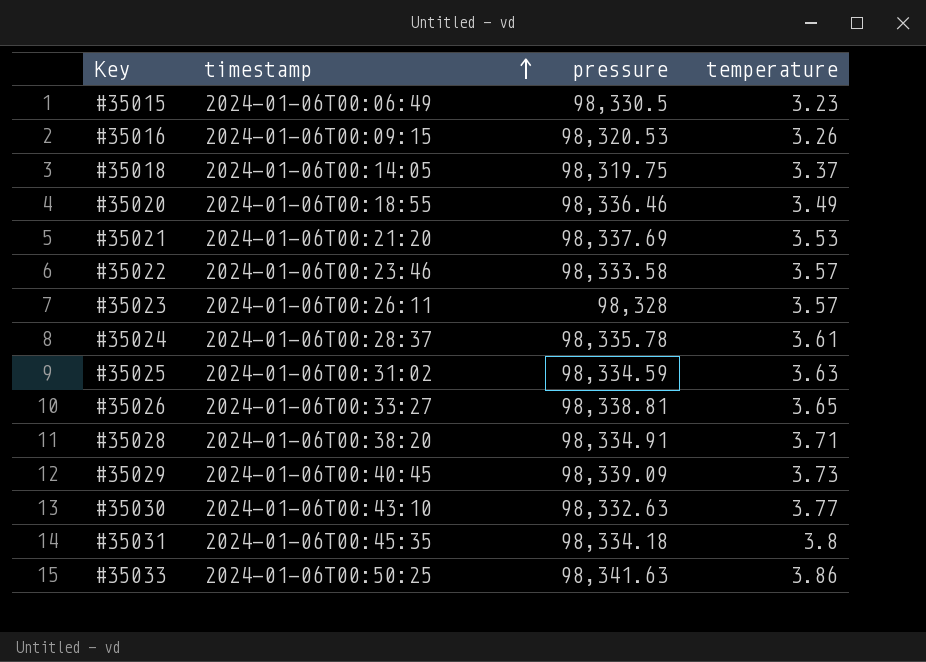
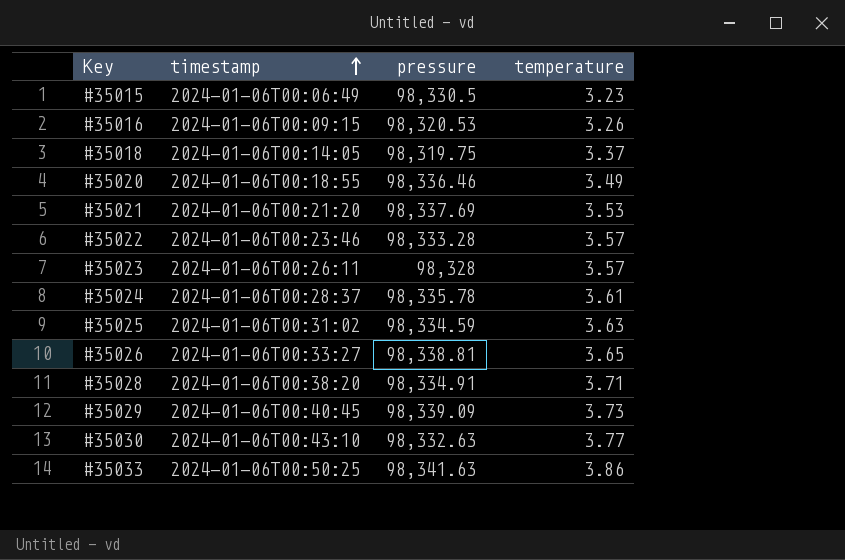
row #35031: 2024-01-06T00:45:35 | 98,334.18 | 3.8 -> none
#35022 | pressure: 98,333.58 -> 98,333.28

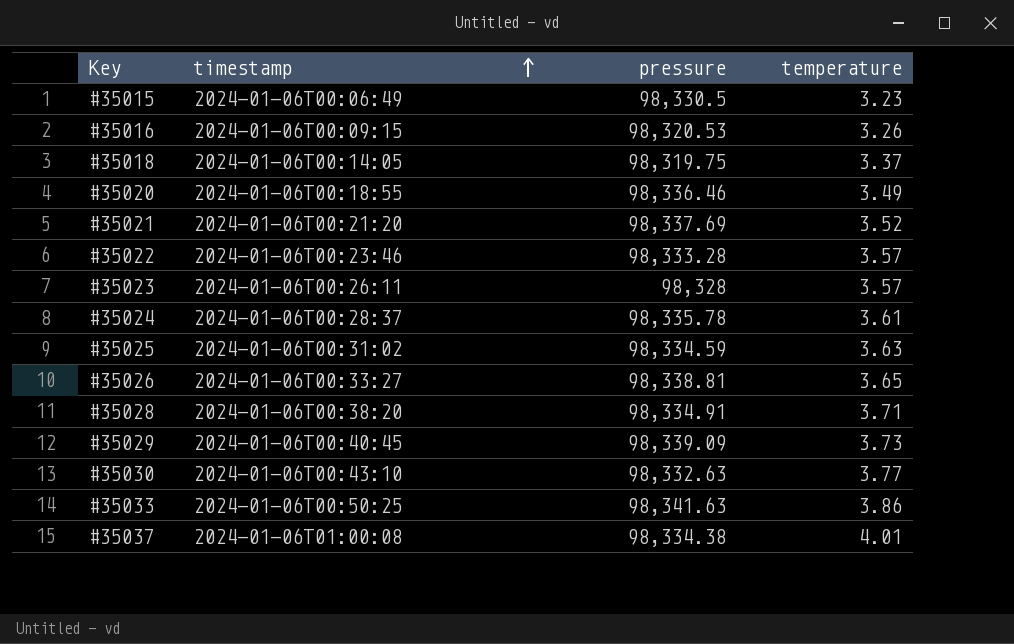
#35021 | temperature: 3.53 -> 3.52
row #35037: none -> 2024-01-06T01:00:08 | 98,334.38 | 4.01

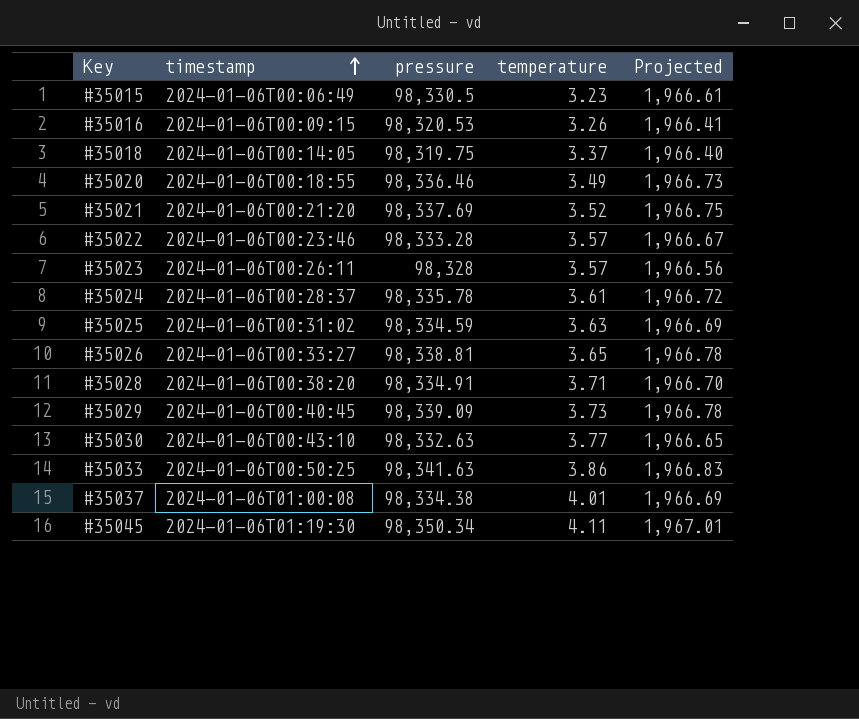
column Projected | formula: none -> [pressure] * 0.02
row #35045: none -> 2024-01-06T01:19:30 | 98,350.34 | 4.11 | 1,967.01

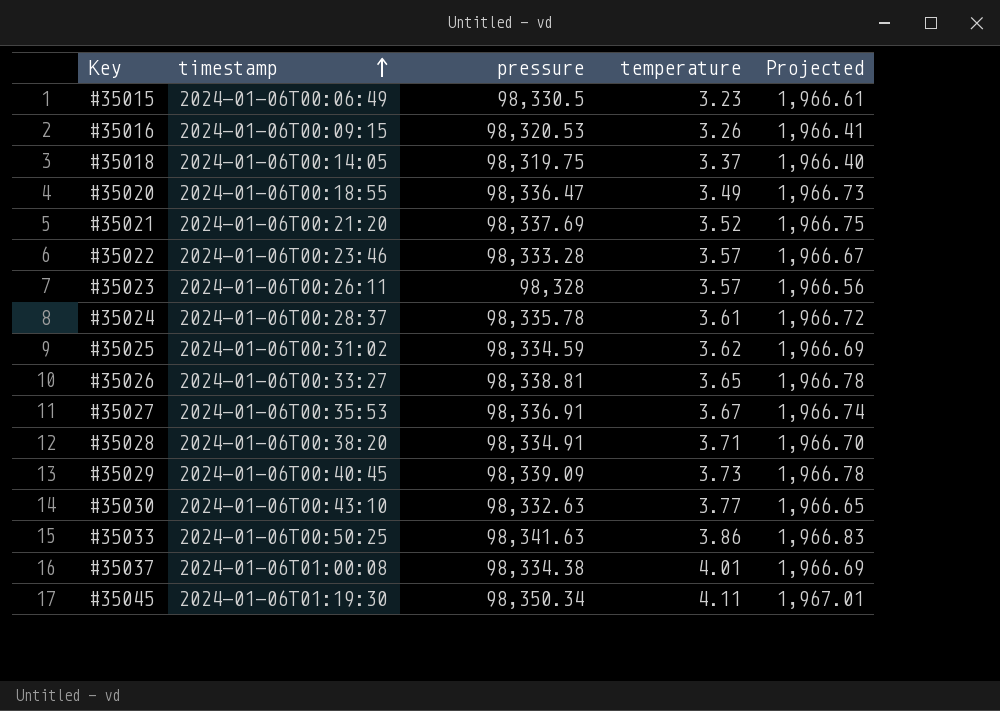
#35020 | pressure: 98,336.46 -> 98,336.47
#35025 | temperature: 3.63 -> 3.62
row #35027: none -> 2024-01-06T00:35:53 | 98,336.91 | 3.67 | 1,966.74

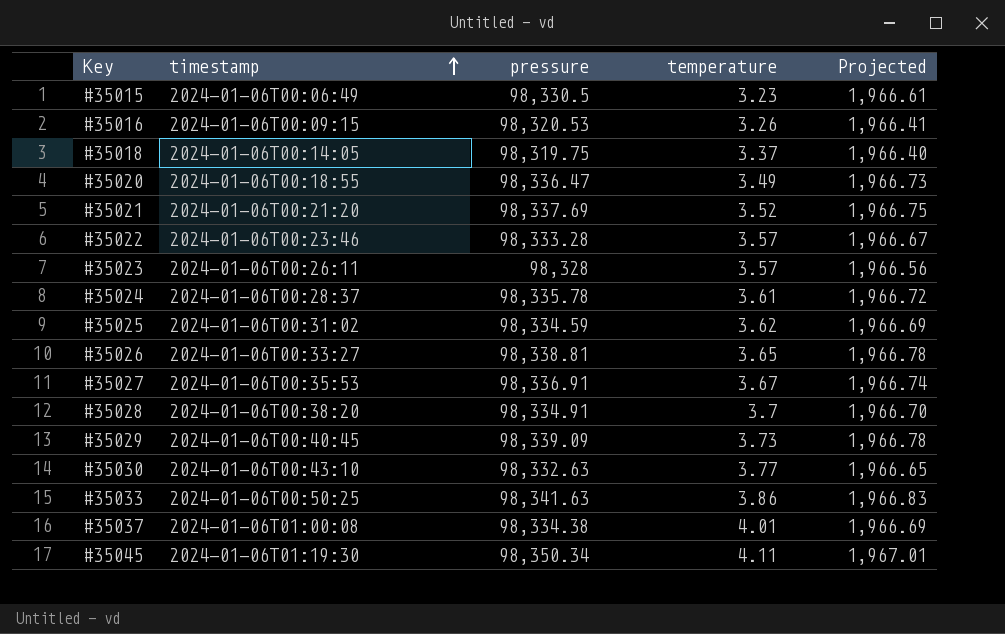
#35028 | temperature: 3.71 -> 3.7

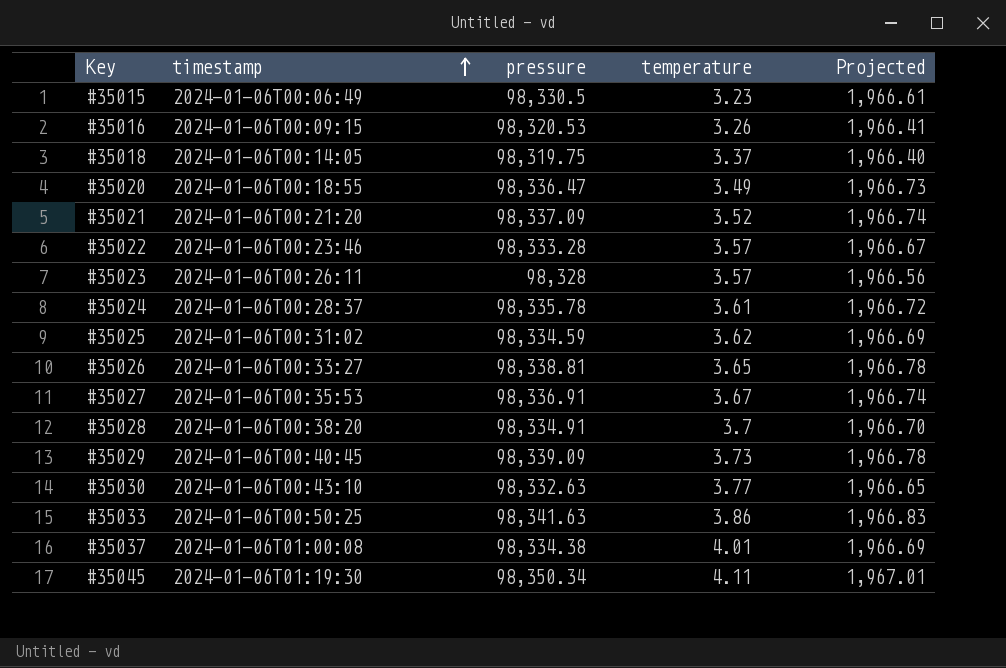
#35021 | pressure: 98,337.69 -> 98,337.09
#35021 | Projected: 1,966.75 -> 1,966.74

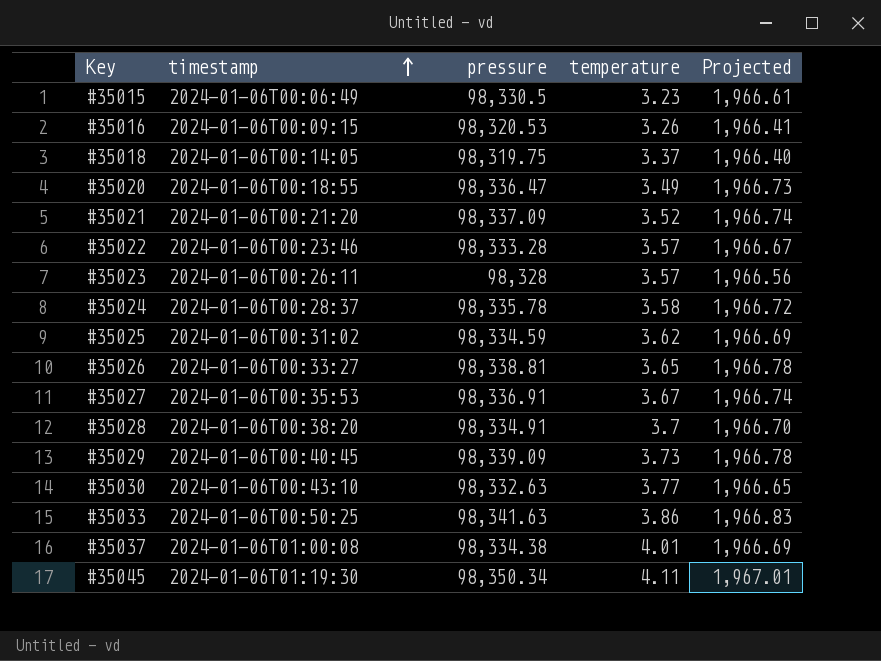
#35024 | temperature: 3.61 -> 3.58

